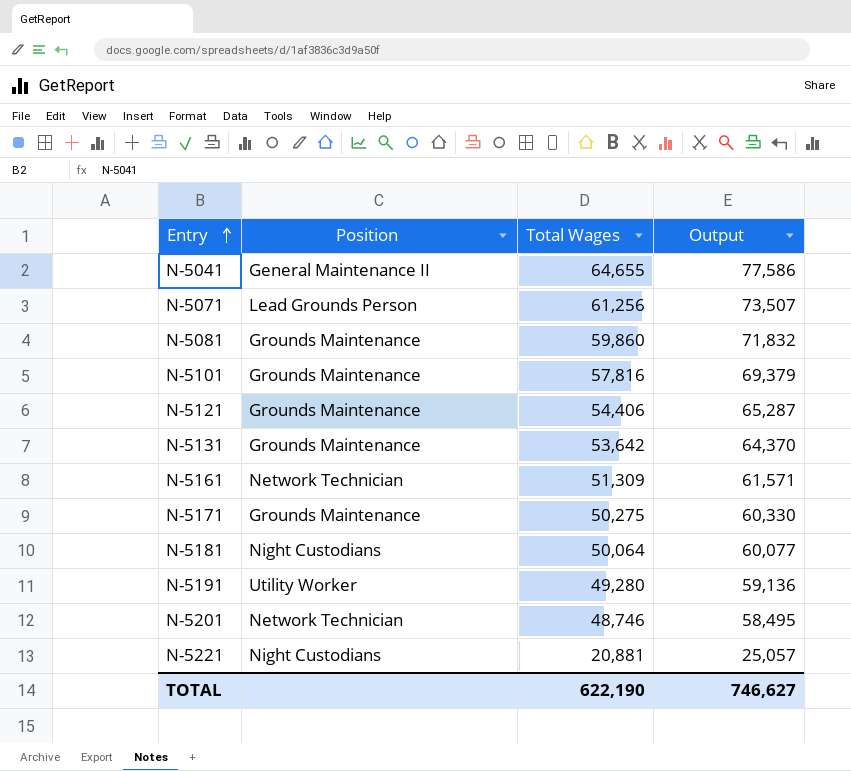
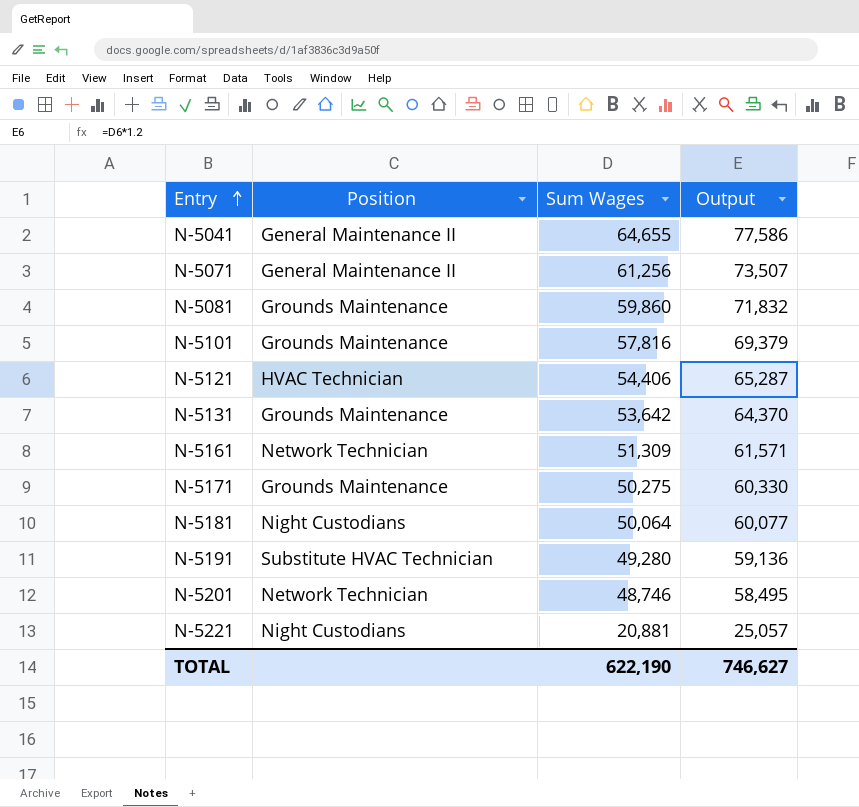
column name: Total Wages -> Sum Wages
N-5071 | Position: Lead Grounds Person -> General Maintenance II
N-5121 | Position: Grounds Maintenance -> HVAC Technician
N-5191 | Position: Utility Worker -> Substitute HVAC Technician

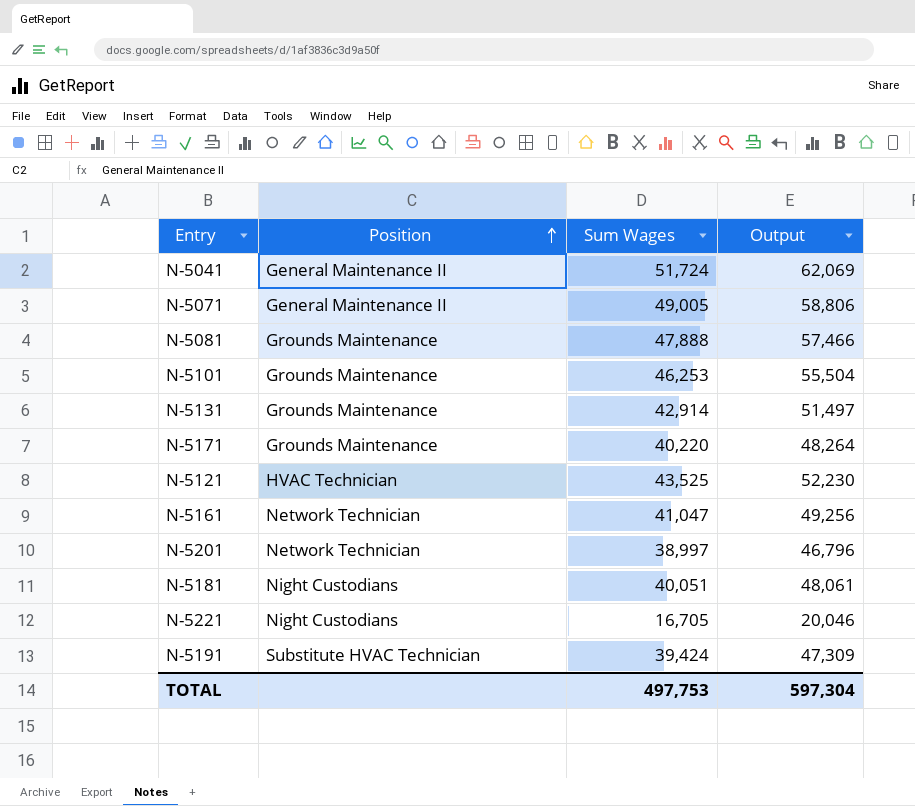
row order: Entry ascending -> Position ascending
N-5041 | Sum Wages: 64,655 -> 51,724
N-5041 | Output: 77,586 -> 62,069
N-5071 | Sum Wages: 61,256 -> 49,005
N-5071 | Output: 73,507 -> 58,806
N-5081 | Sum Wages: 59,860 -> 47,888
N-5081 | Output: 71,832 -> 57,466
N-5101 | Sum Wages: 57,816 -> 46,253
N-5101 | Output: 69,379 -> 55,504
N-5131 | Sum Wages: 53,642 -> 42,914
N-5131 | Output: 64,370 -> 51,497
N-5171 | Sum Wages: 50,275 -> 40,220
N-5171 | Output: 60,330 -> 48,264
N-5121 | Sum Wages: 54,406 -> 43,525
N-5121 | Output: 65,287 -> 52,230
N-5161 | Sum Wages: 51,309 -> 41,047
N-5161 | Output: 61,571 -> 49,256
N-5201 | Sum Wages: 48,746 -> 38,997
N-5201 | Output: 58,495 -> 46,796
N-5181 | Sum Wages: 50,064 -> 40,051
N-5181 | Output: 60,077 -> 48,061
N-5221 | Sum Wages: 20,881 -> 16,705
N-5221 | Output: 25,057 -> 20,046
N-5191 | Sum Wages: 49,280 -> 39,424
N-5191 | Output: 59,136 -> 47,309
TOTAL | Sum Wages: 622,190 -> 497,753
TOTAL | Output: 746,627 -> 597,304

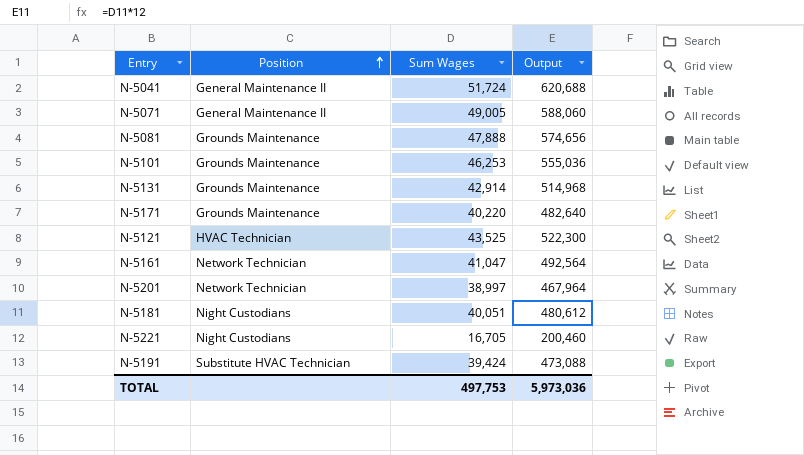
column Output | formula: [Sum Wages] * 1.2 -> [Sum Wages] * 12
TOTAL | Output: 597,304 -> 5,973,036

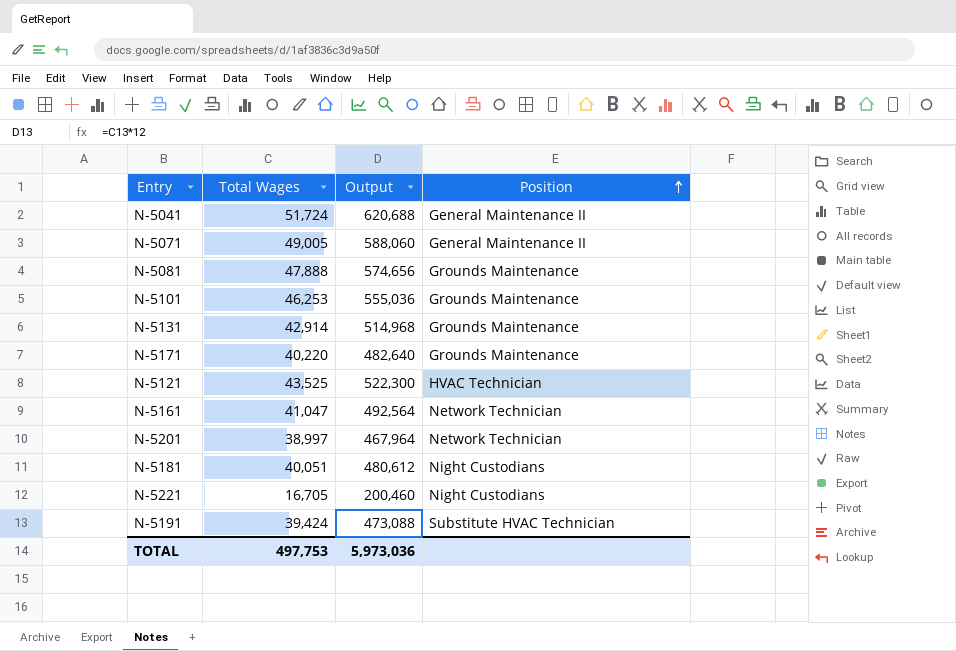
column name: Sum Wages -> Total Wages
column Position | position: 2 -> 4

